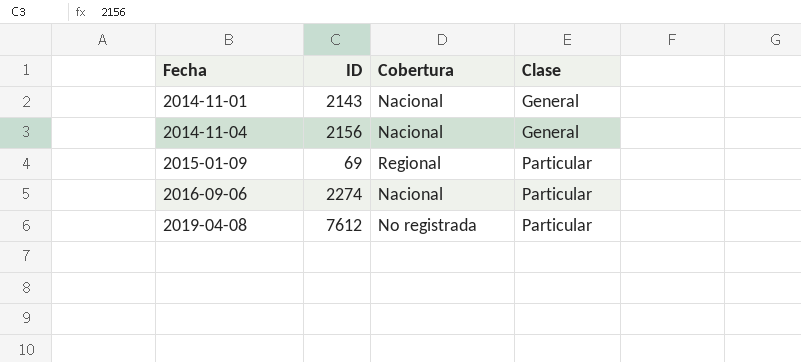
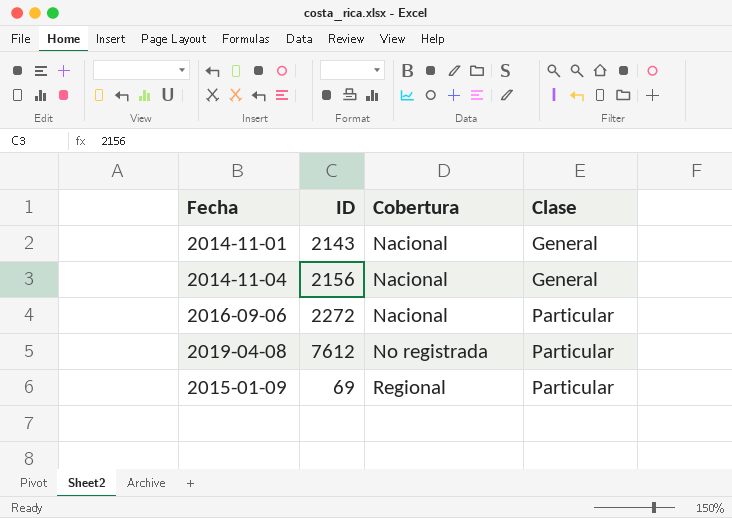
row order: Fecha ascending -> Cobertura ascending
2016-09-06 | ID: 2274 -> 2272

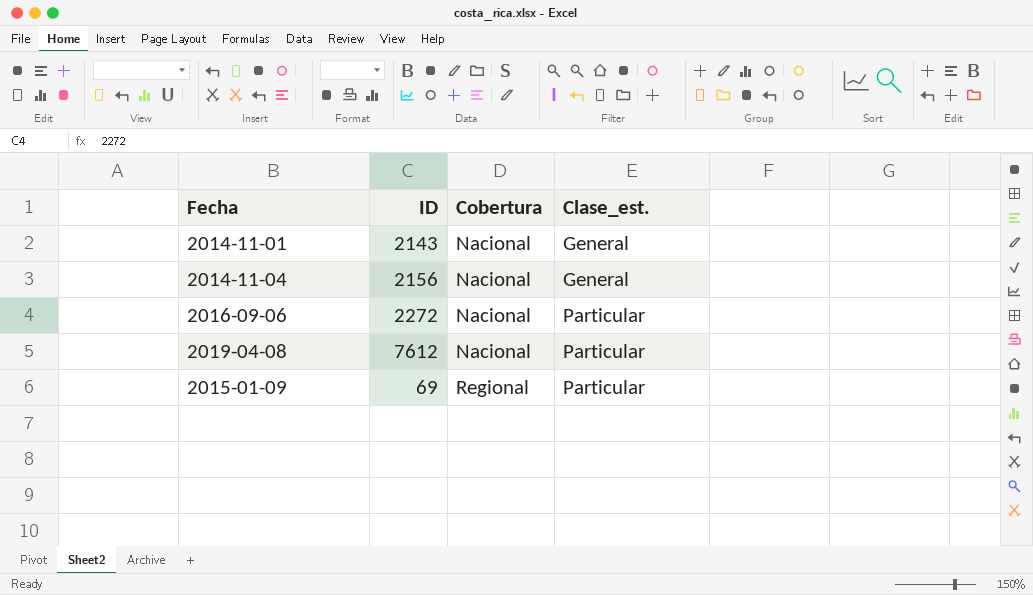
column name: Clase -> Clase_est.
2019-04-08 | Cobertura: No registrada -> Nacional

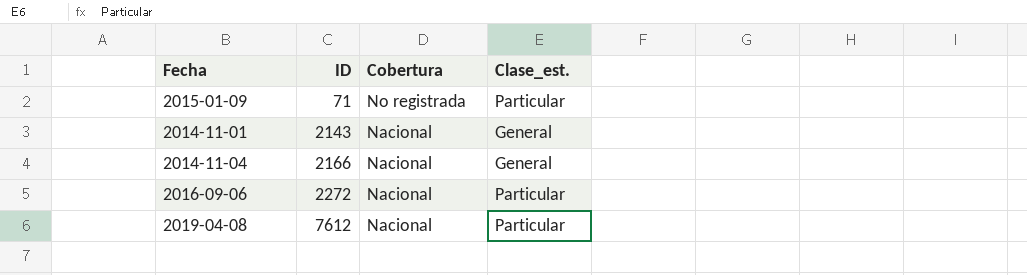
row order: Cobertura ascending -> ID ascending
2015-01-09 | ID: 69 -> 71
2015-01-09 | Cobertura: Regional -> No registrada
2014-11-04 | ID: 2156 -> 2166

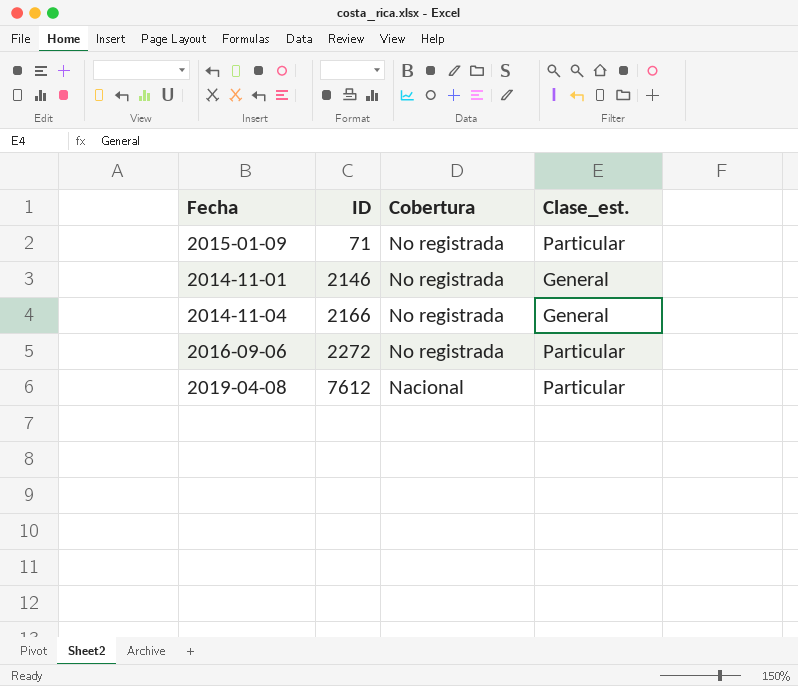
2014-11-01 | ID: 2143 -> 2146
2014-11-01 | Cobertura: Nacional -> No registrada
2014-11-04 | Cobertura: Nacional -> No registrada
2016-09-06 | Cobertura: Nacional -> No registrada

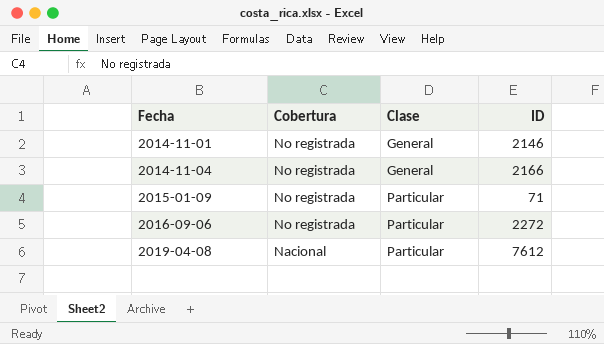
row order: ID ascending -> Fecha ascending
column name: Clase_est. -> Clase
column ID | position: 2 -> 4

